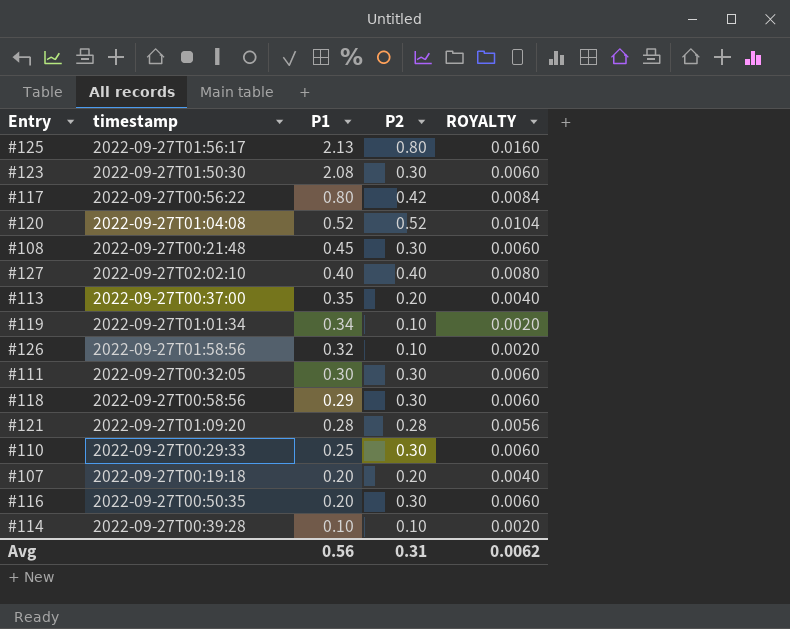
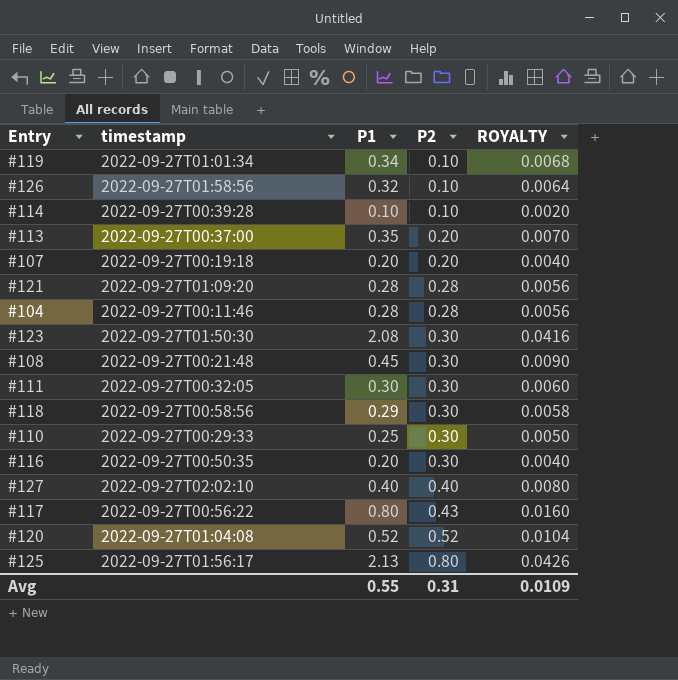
row order: P1 descending -> P2 ascending
column ROYALTY | formula: [P2] * 0.02 -> [P1] * 0.02
row #104: none -> 2022-09-27T00:11:46 | 0.28 | 0.28 | 0.0056
#117 | P2: 0.42 -> 0.43
Avg | P1: 0.56 -> 0.55
Avg | ROYALTY: 0.0062 -> 0.0109

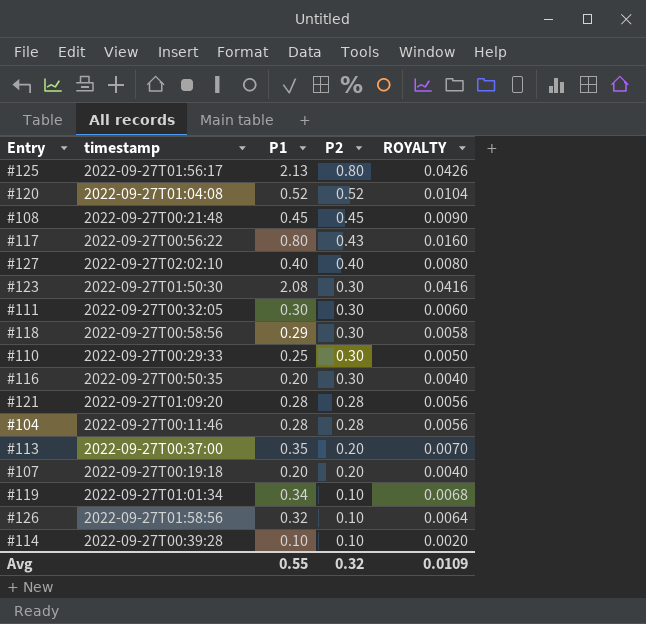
row order: P2 ascending -> P2 descending
#108 | P2: 0.30 -> 0.45
Avg | P2: 0.31 -> 0.32

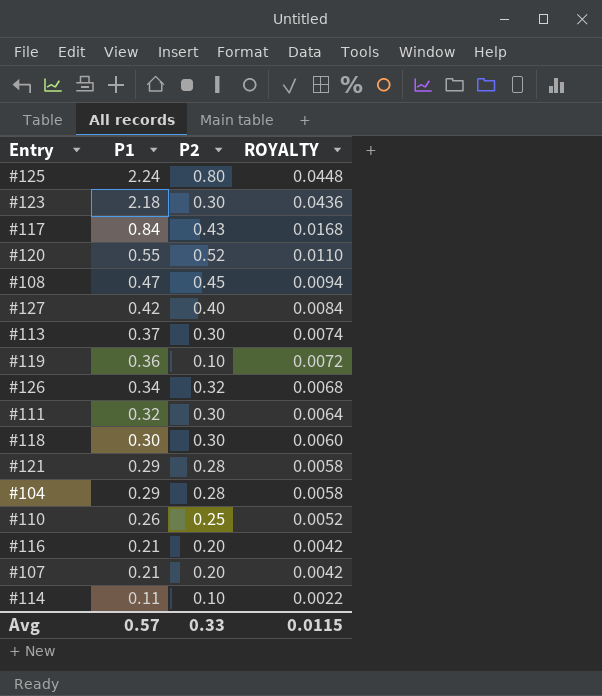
row order: P2 descending -> P1 descending
column timestamp | position: 2 -> none
#125 | P1: 2.13 -> 2.24
#125 | ROYALTY: 0.0426 -> 0.0448
#123 | P1: 2.08 -> 2.18
#123 | ROYALTY: 0.0416 -> 0.0436
#117 | P1: 0.80 -> 0.84
#117 | ROYALTY: 0.0160 -> 0.0168
#120 | P1: 0.52 -> 0.55
#120 | ROYALTY: 0.0104 -> 0.0110
#108 | P1: 0.45 -> 0.47
#108 | ROYALTY: 0.0090 -> 0.0094
#127 | P1: 0.40 -> 0.42
#127 | ROYALTY: 0.0080 -> 0.0084
#113 | P1: 0.35 -> 0.37
#113 | P2: 0.20 -> 0.30
#113 | ROYALTY: 0.0070 -> 0.0074
#119 | P1: 0.34 -> 0.36
#119 | ROYALTY: 0.0068 -> 0.0072
#126 | P1: 0.32 -> 0.34
#126 | P2: 0.10 -> 0.32
#126 | ROYALTY: 0.0064 -> 0.0068
#111 | P1: 0.30 -> 0.32
#111 | ROYALTY: 0.0060 -> 0.0064
#118 | P1: 0.29 -> 0.30
#118 | ROYALTY: 0.0058 -> 0.0060
#121 | P1: 0.28 -> 0.29
#121 | ROYALTY: 0.0056 -> 0.0058
#104 | P1: 0.28 -> 0.29
#104 | ROYALTY: 0.0056 -> 0.0058
#110 | P1: 0.25 -> 0.26
#110 | P2: 0.30 -> 0.25
#110 | ROYALTY: 0.0050 -> 0.0052
#116 | P1: 0.20 -> 0.21
#116 | P2: 0.30 -> 0.20
#116 | ROYALTY: 0.0040 -> 0.0042
#107 | P1: 0.20 -> 0.21
#107 | ROYALTY: 0.0040 -> 0.0042
#114 | P1: 0.10 -> 0.11
#114 | ROYALTY: 0.0020 -> 0.0022
Avg | P1: 0.55 -> 0.57
Avg | P2: 0.32 -> 0.33
Avg | ROYALTY: 0.0109 -> 0.0115

